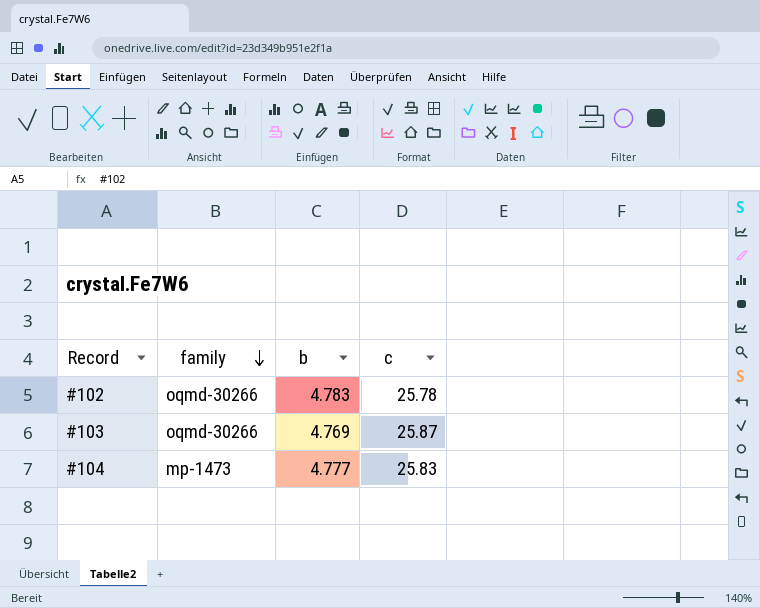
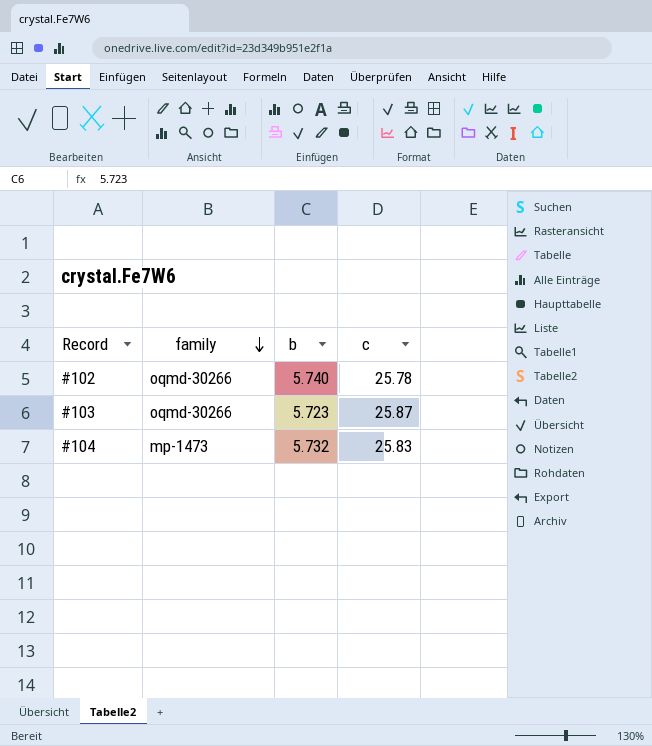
#102 | b: 4.783 -> 5.740
#103 | b: 4.769 -> 5.723
#104 | b: 4.777 -> 5.732

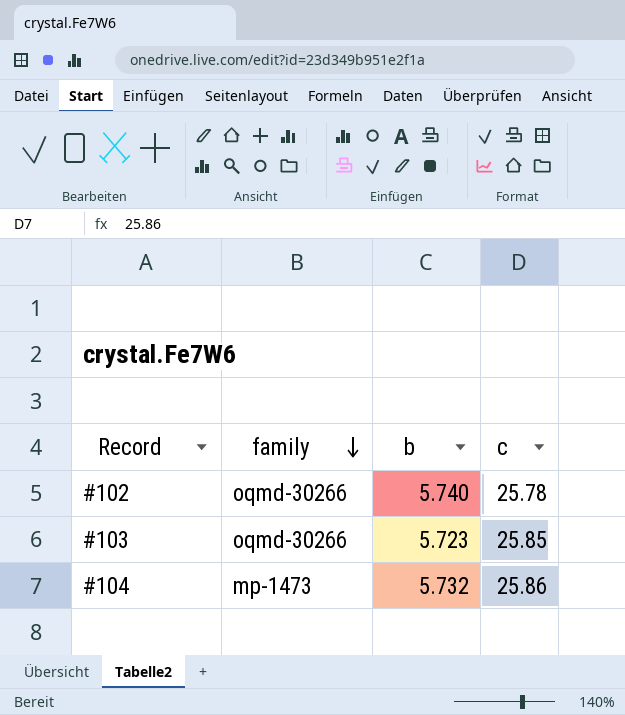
#103 | c: 25.87 -> 25.85
#104 | c: 25.83 -> 25.86

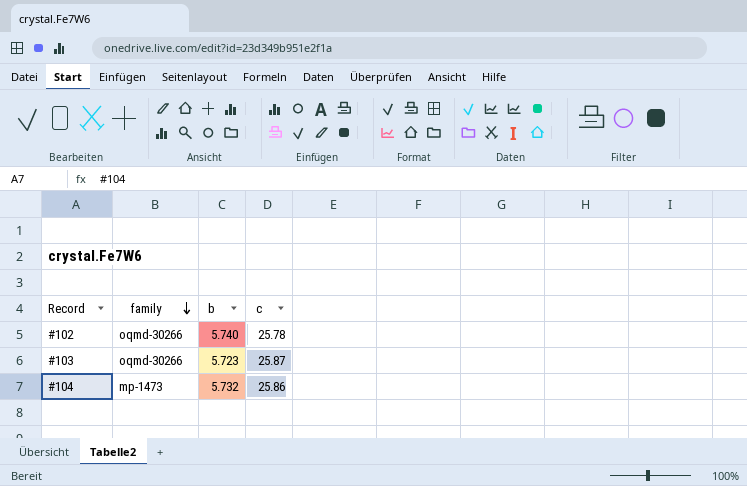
#103 | c: 25.85 -> 25.87

